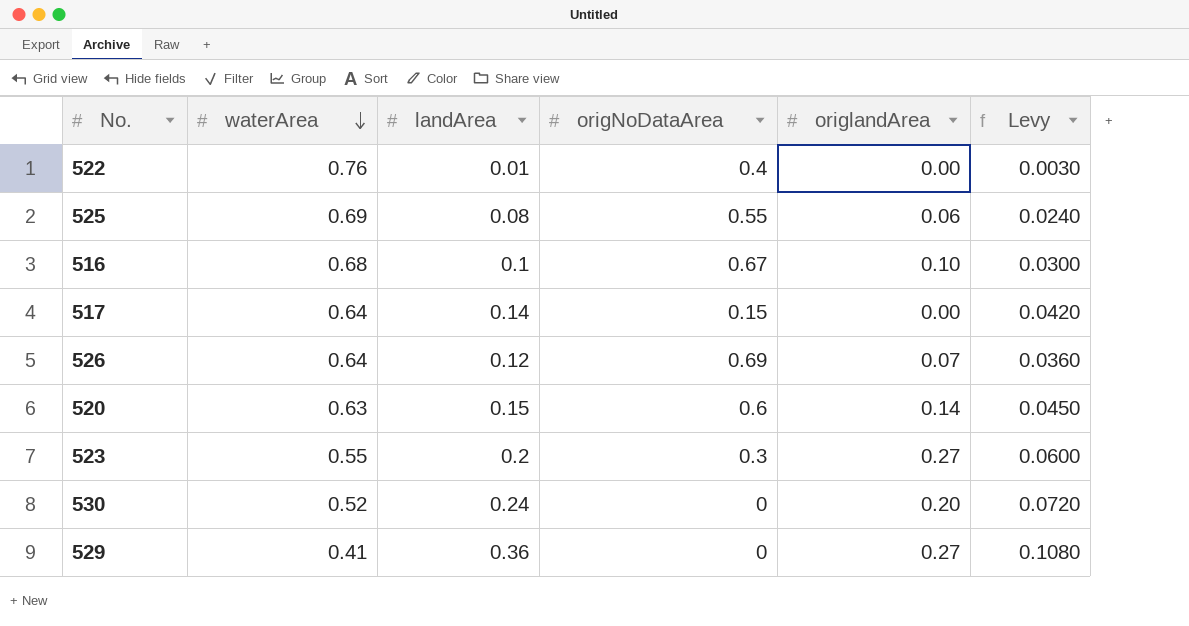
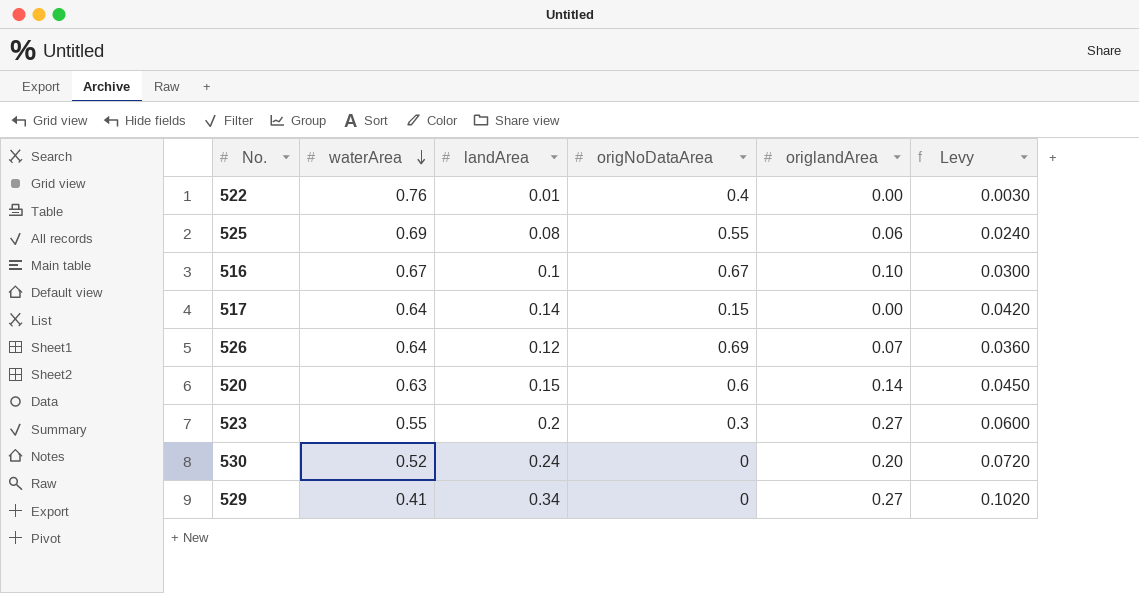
516 | waterArea: 0.68 -> 0.67
529 | landArea: 0.36 -> 0.34
529 | Levy: 0.1080 -> 0.1020

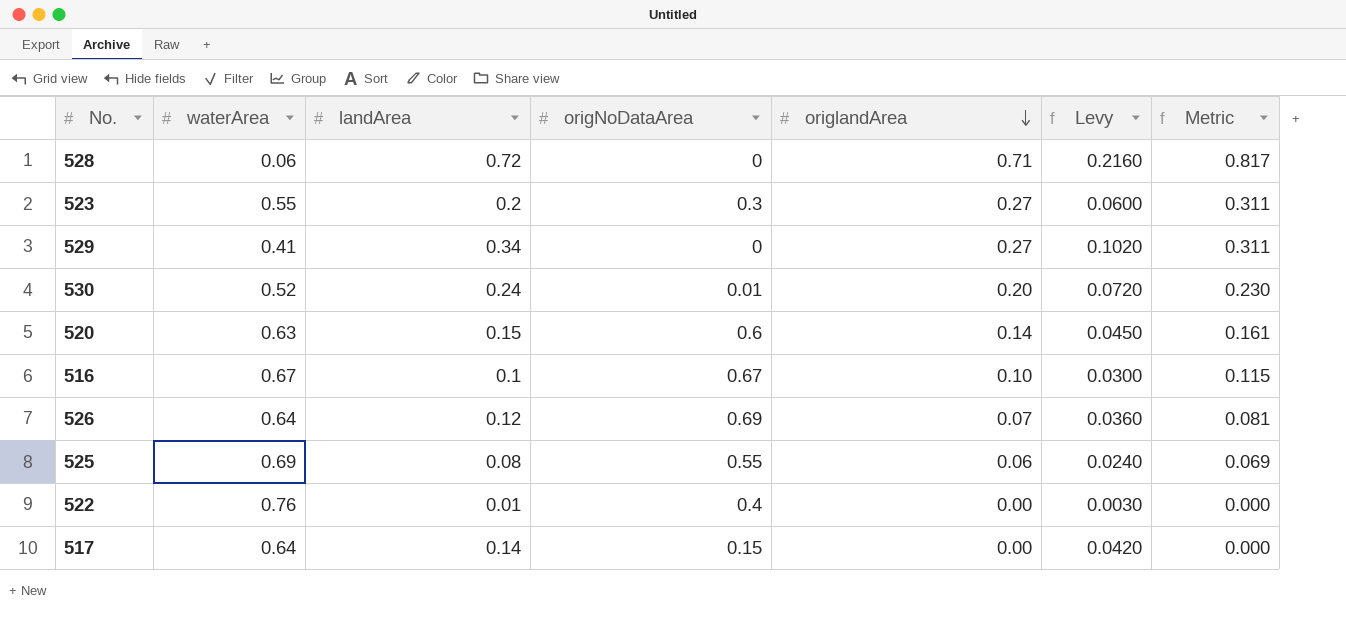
row order: waterArea descending -> origlandArea descending
column Metric | formula: none -> [origlandArea] * 1.15
row 528: none -> 0.06 | 0.72 | 0 | 0.71 | 0.2160 | 0.817
530 | origNoDataArea: 0 -> 0.01

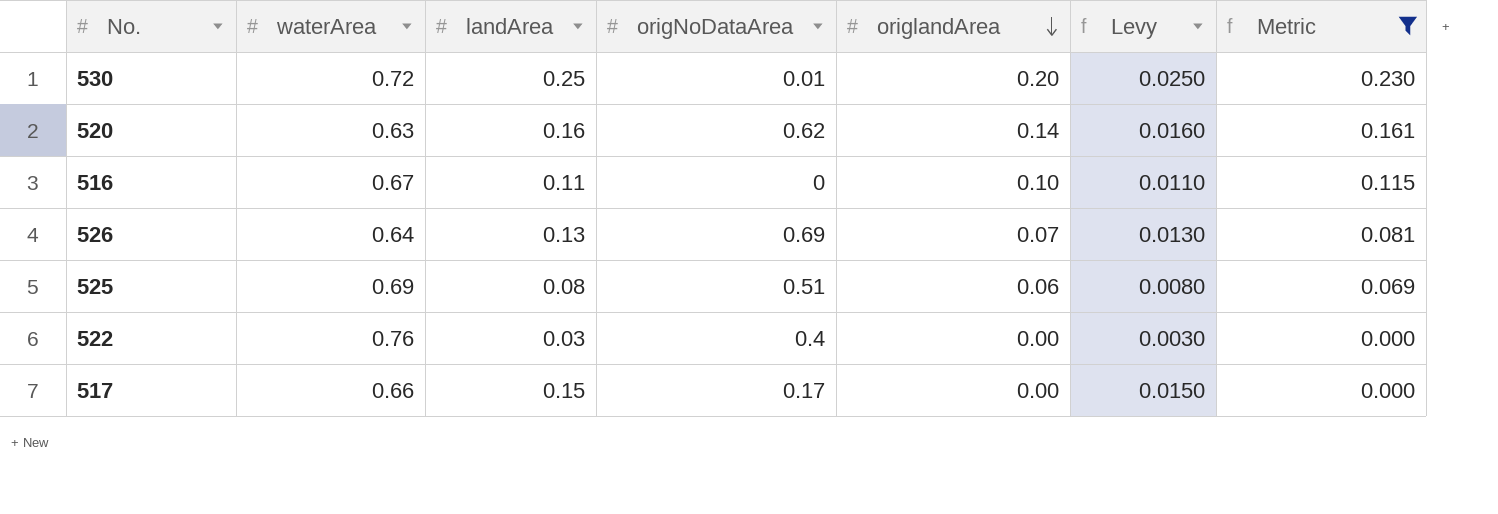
filter: none -> Metric <= 0.230
column Levy | formula: [landArea] * 0.3 -> [landArea] * 0.1
530 | waterArea: 0.52 -> 0.72
530 | landArea: 0.24 -> 0.25
520 | landArea: 0.15 -> 0.16
520 | origNoDataArea: 0.6 -> 0.62
516 | landArea: 0.1 -> 0.11
516 | origNoDataArea: 0.67 -> 0
526 | landArea: 0.12 -> 0.13
525 | origNoDataArea: 0.55 -> 0.51
522 | landArea: 0.01 -> 0.03
517 | waterArea: 0.64 -> 0.66
517 | landArea: 0.14 -> 0.15
517 | origNoDataArea: 0.15 -> 0.17

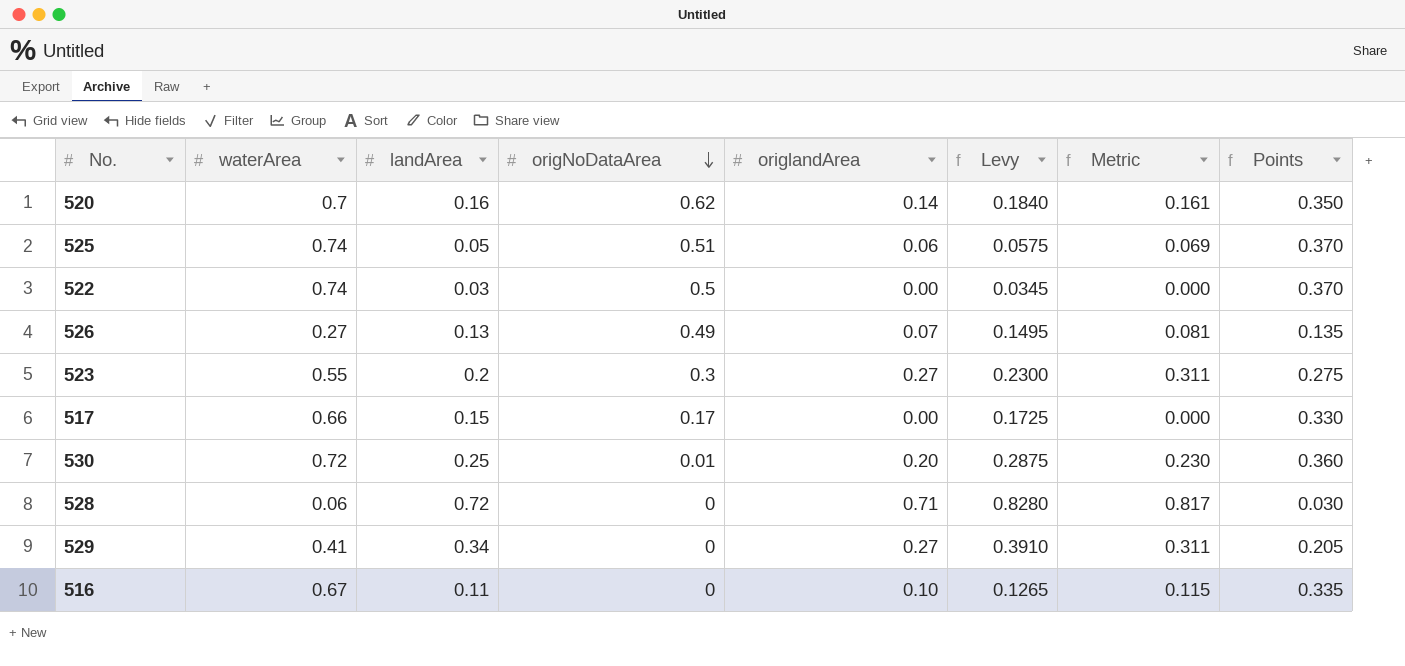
filter: Metric <= 0.230 -> none
row order: origlandArea descending -> origNoDataArea descending
column Levy | formula: [landArea] * 0.1 -> [landArea] * 1.15
column Points | formula: none -> [waterArea] * 0.5
520 | waterArea: 0.63 -> 0.7
525 | waterArea: 0.69 -> 0.74
525 | landArea: 0.08 -> 0.05
522 | waterArea: 0.76 -> 0.74
522 | origNoDataArea: 0.4 -> 0.5
526 | waterArea: 0.64 -> 0.27
526 | origNoDataArea: 0.69 -> 0.49

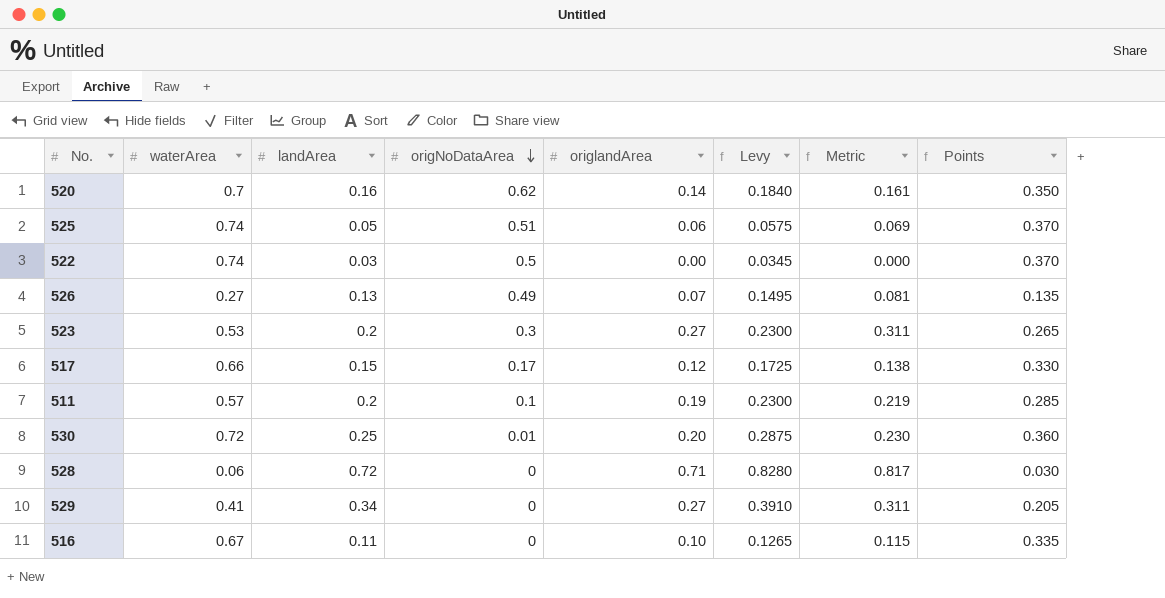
523 | waterArea: 0.55 -> 0.53
523 | Points: 0.275 -> 0.265
517 | origlandArea: 0.00 -> 0.12
517 | Metric: 0.000 -> 0.138
row 511: none -> 0.57 | 0.2 | 0.1 | 0.19 | 0.2300 | 0.219 | 0.285

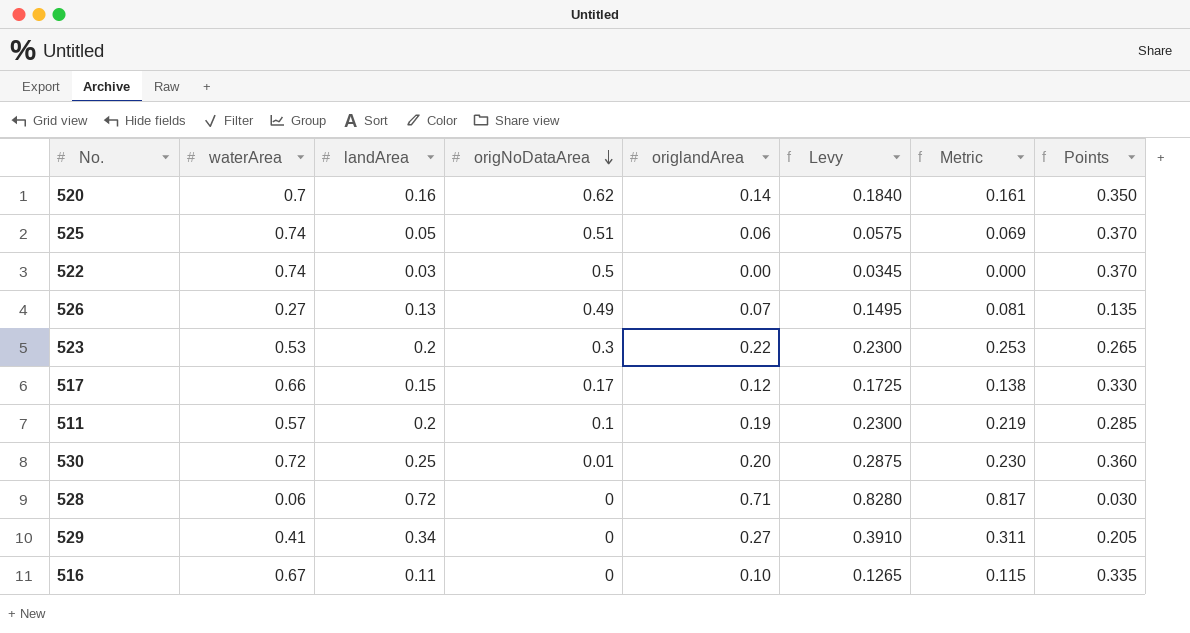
523 | origlandArea: 0.27 -> 0.22
523 | Metric: 0.311 -> 0.253

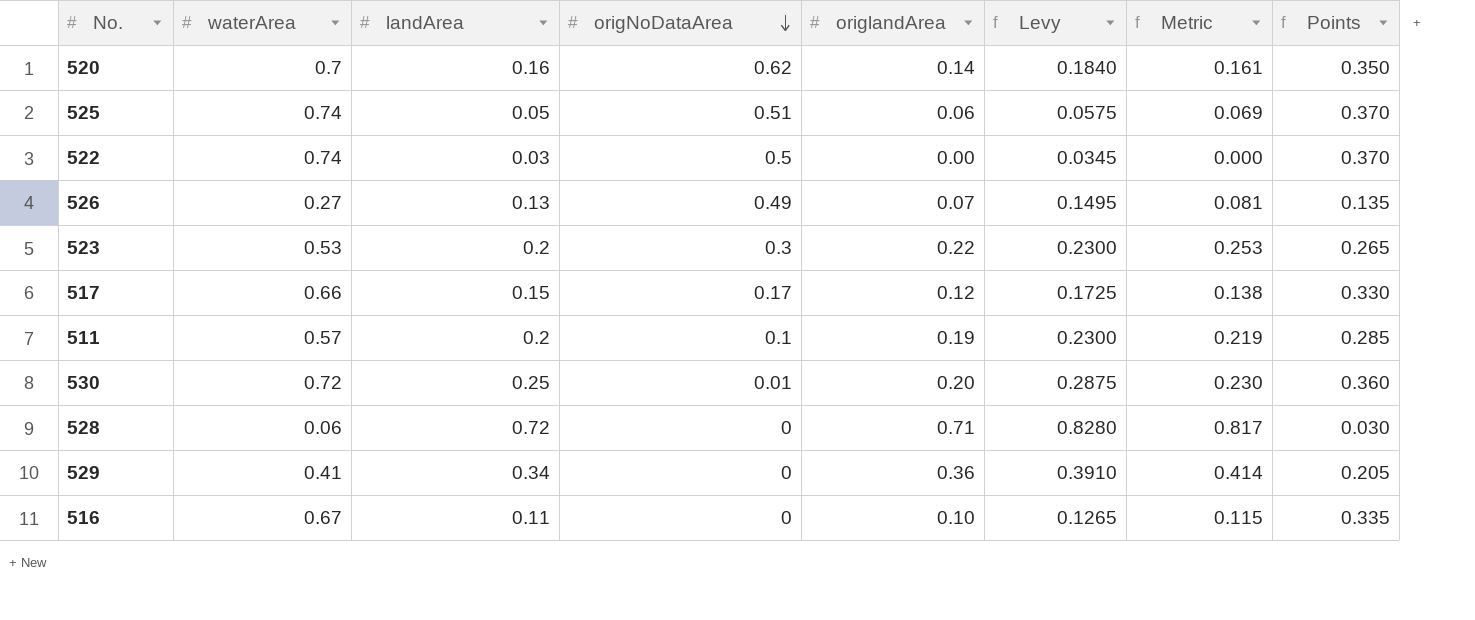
529 | origlandArea: 0.27 -> 0.36
529 | Metric: 0.311 -> 0.414

